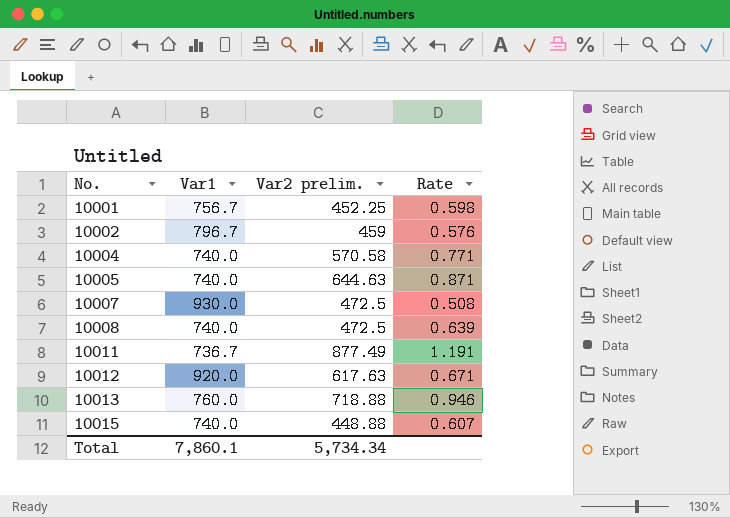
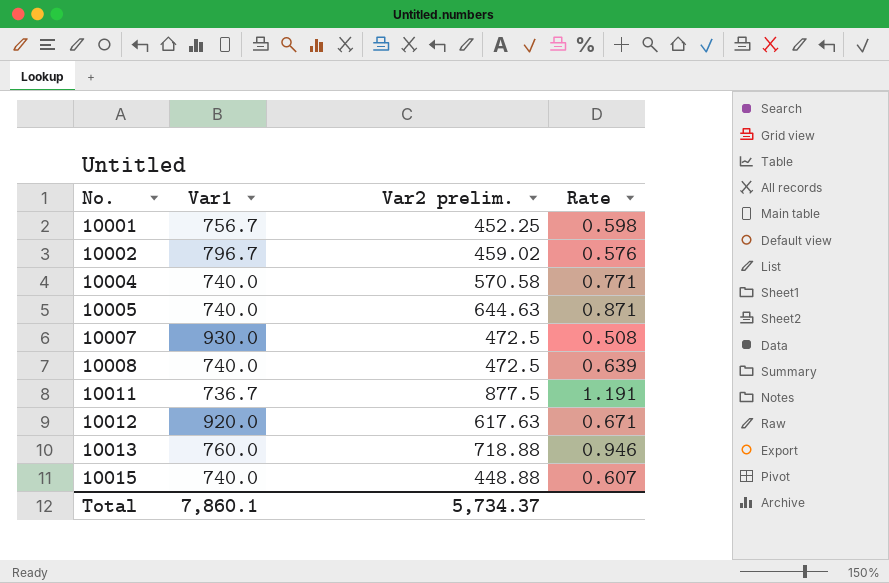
10002 | Var2 prelim.: 459 -> 459.02
10011 | Var2 prelim.: 877.49 -> 877.5
Total | Var2 prelim.: 5,734.34 -> 5,734.37

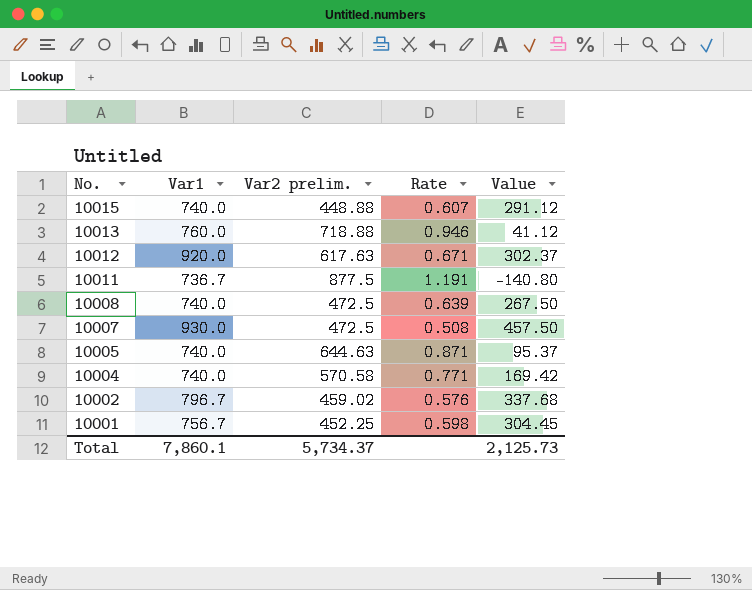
row order: No. ascending -> No. descending
column Value | formula: none -> [Var1] - [Var2 prelim.]

